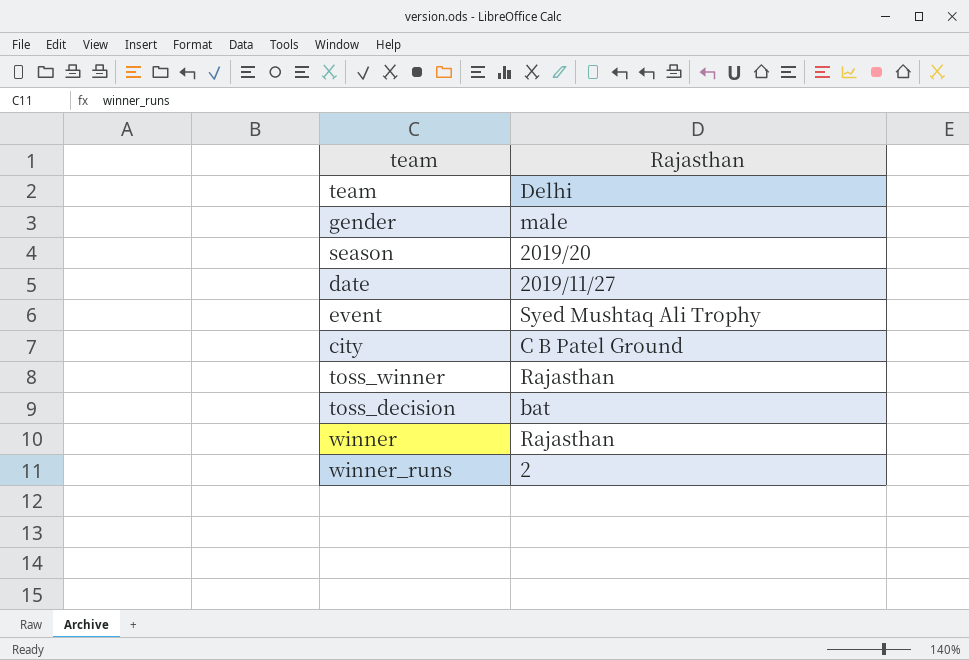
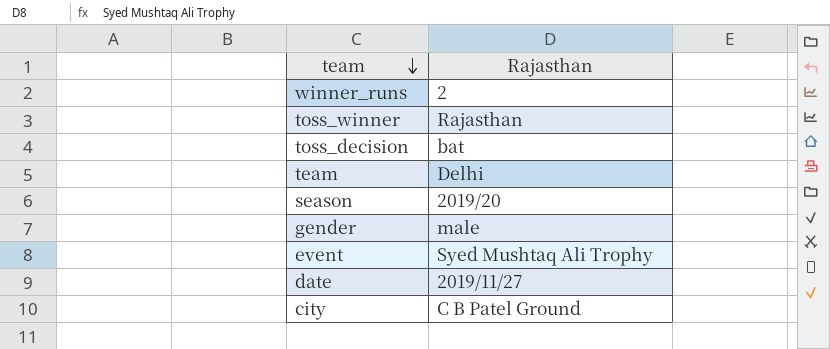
row order: none -> team descending
row winner: Rajasthan -> none

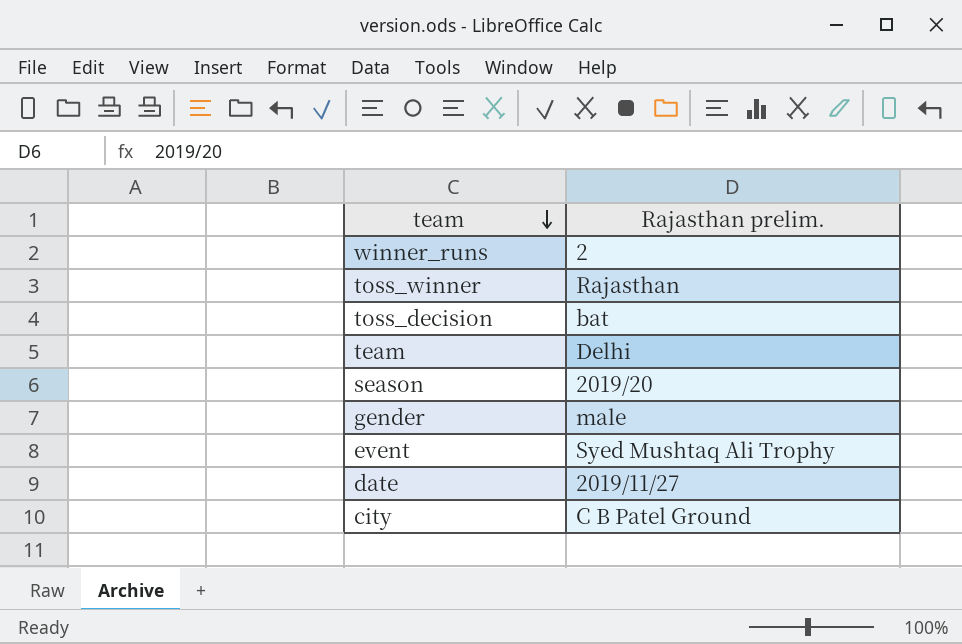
column name: Rajasthan -> Rajasthan prelim.

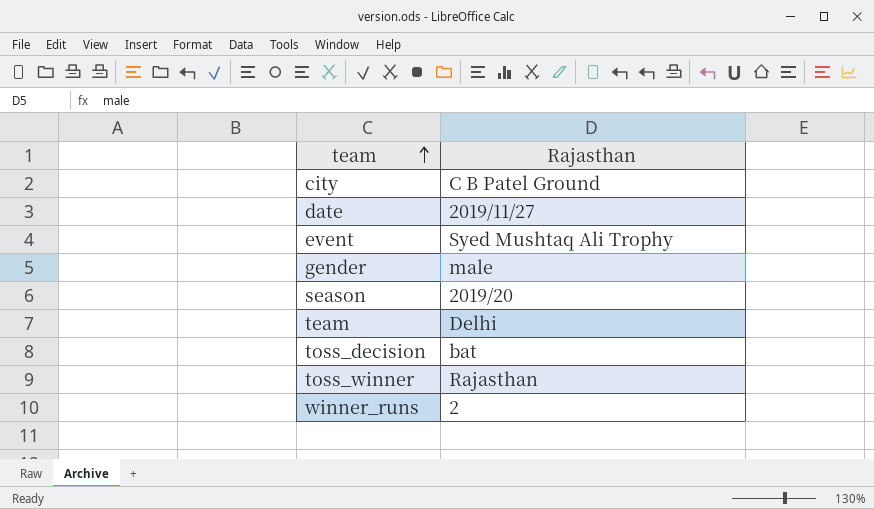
row order: team descending -> team ascending
column name: Rajasthan prelim. -> Rajasthan

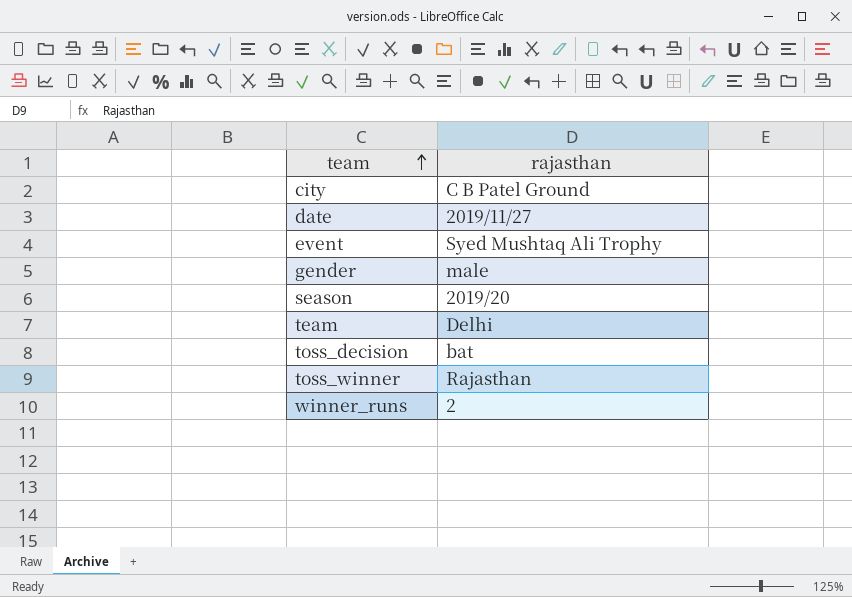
column name: Rajasthan -> rajasthan

